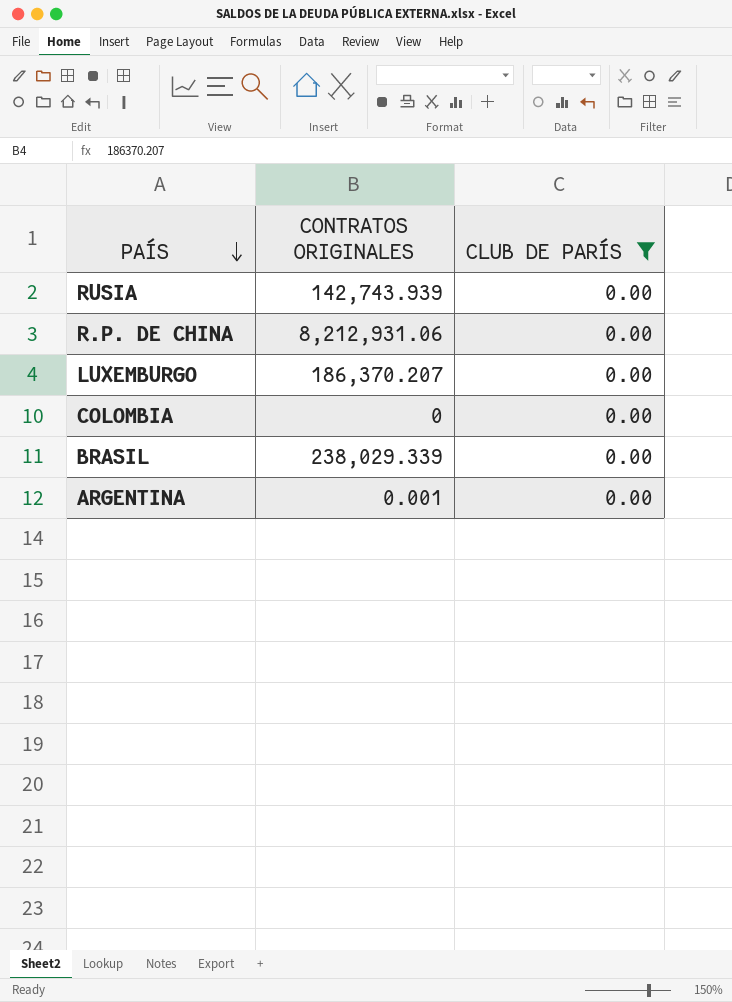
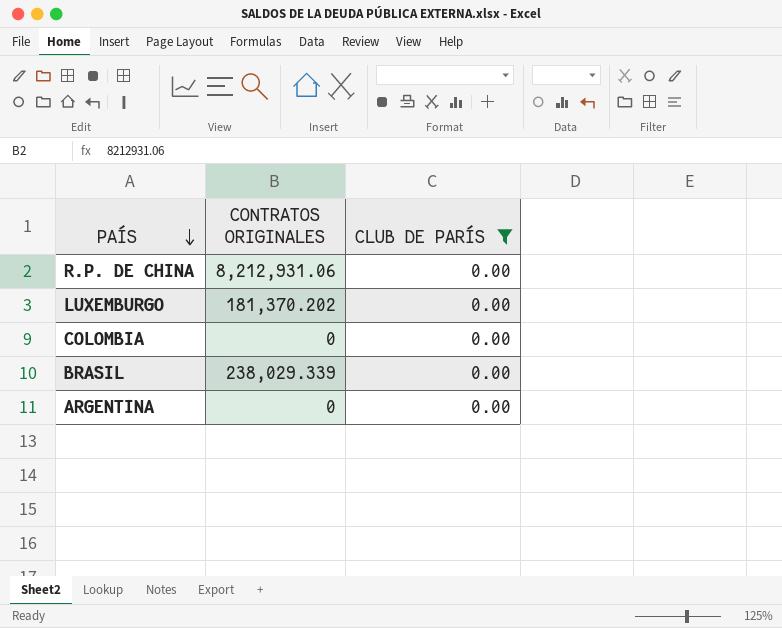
row RUSIA: 142,743.939 | 0.00 -> none
LUXEMBURGO | CONTRATOS ORIGINALES: 186,370.207 -> 181,370.202
ARGENTINA | CONTRATOS ORIGINALES: 0.001 -> 0

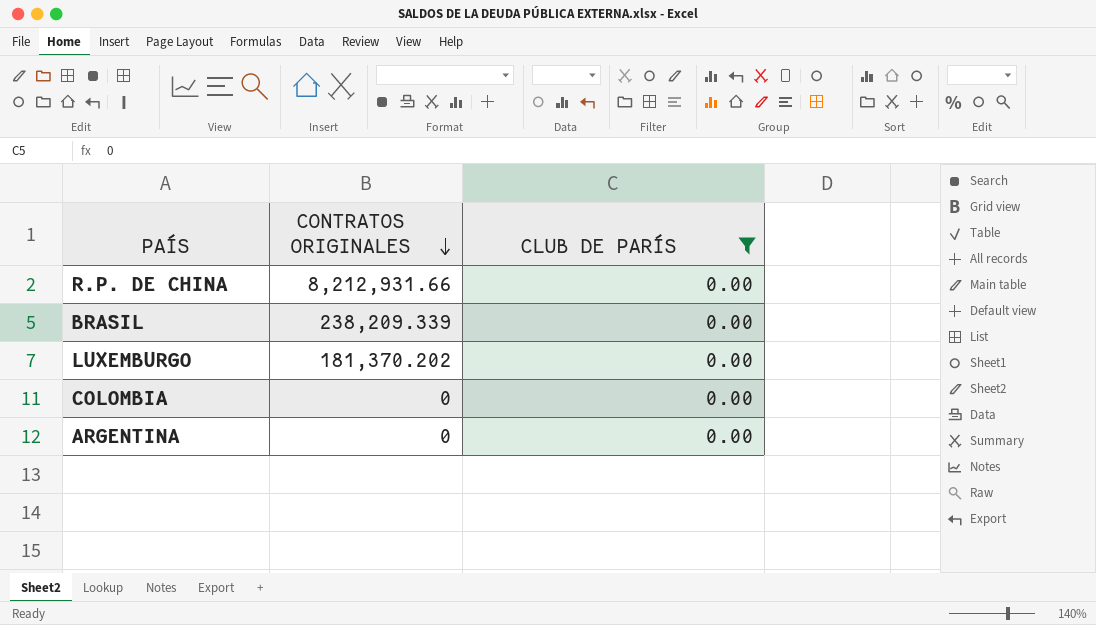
row order: PAÍS descending -> CONTRATOS ORIGINALES descending
R.P. DE CHINA | CONTRATOS ORIGINALES: 8,212,931.06 -> 8,212,931.66
BRASIL | CONTRATOS ORIGINALES: 238,029.339 -> 238,209.339

